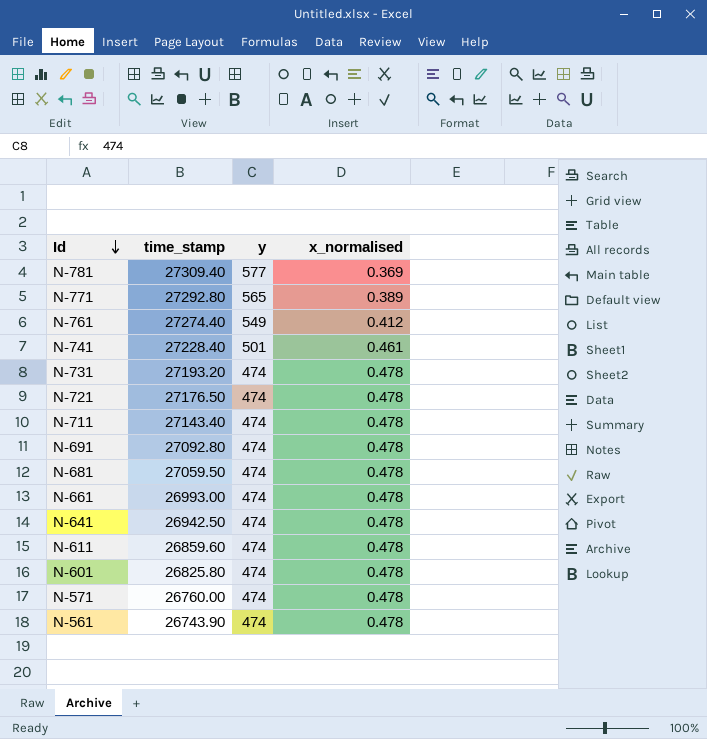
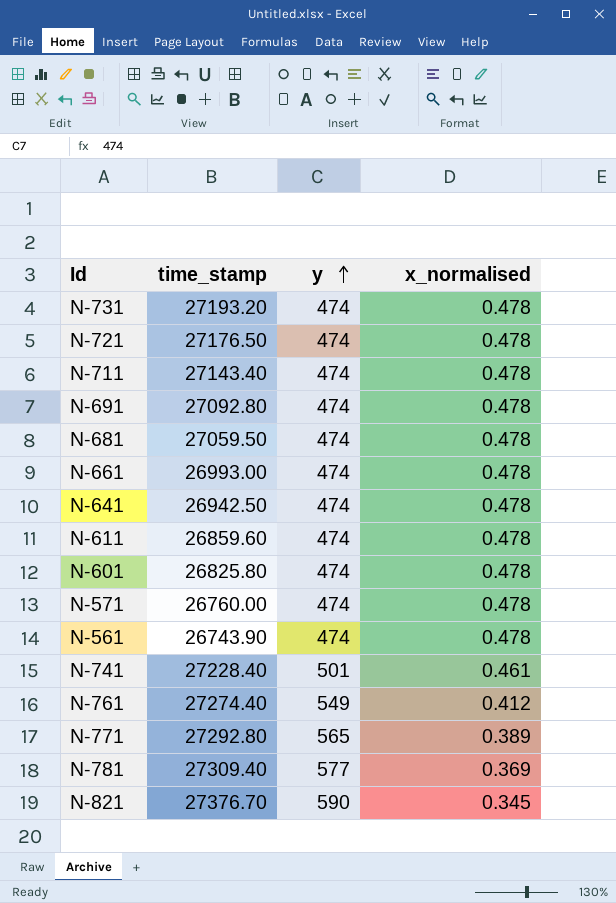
row order: Id descending -> y ascending
row N-821: none -> 27376.70 | 590 | 0.345

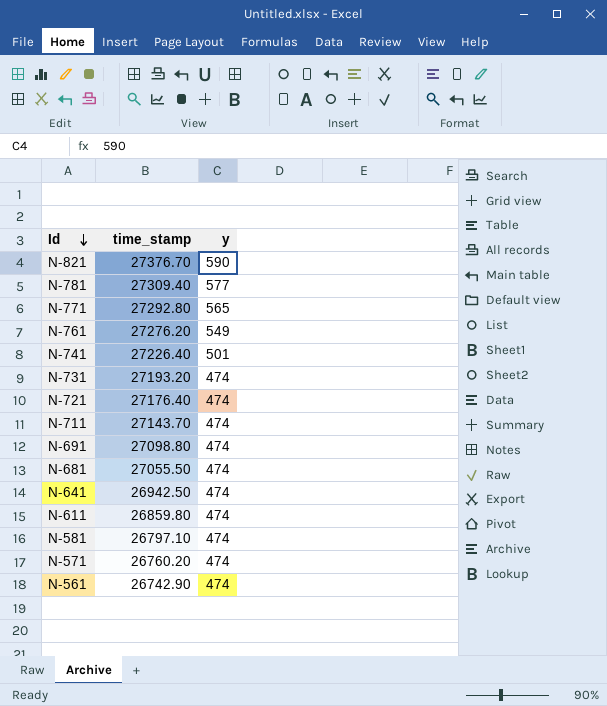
row order: y ascending -> Id descending
column x_normalised | position: 4 -> none
row N-661: 26993.00 | 474 | 0.478 -> none
row N-601: 26825.80 | 474 | 0.478 -> none
N-761 | time_stamp: 27274.40 -> 27276.20
N-741 | time_stamp: 27228.40 -> 27226.40
N-721 | time_stamp: 27176.50 -> 27176.40
N-711 | time_stamp: 27143.40 -> 27143.70
N-691 | time_stamp: 27092.80 -> 27098.80
N-681 | time_stamp: 27059.50 -> 27055.50
N-611 | time_stamp: 26859.60 -> 26859.80
row N-581: none -> 26797.10 | 474
N-571 | time_stamp: 26760.00 -> 26760.20
N-561 | time_stamp: 26743.90 -> 26742.90

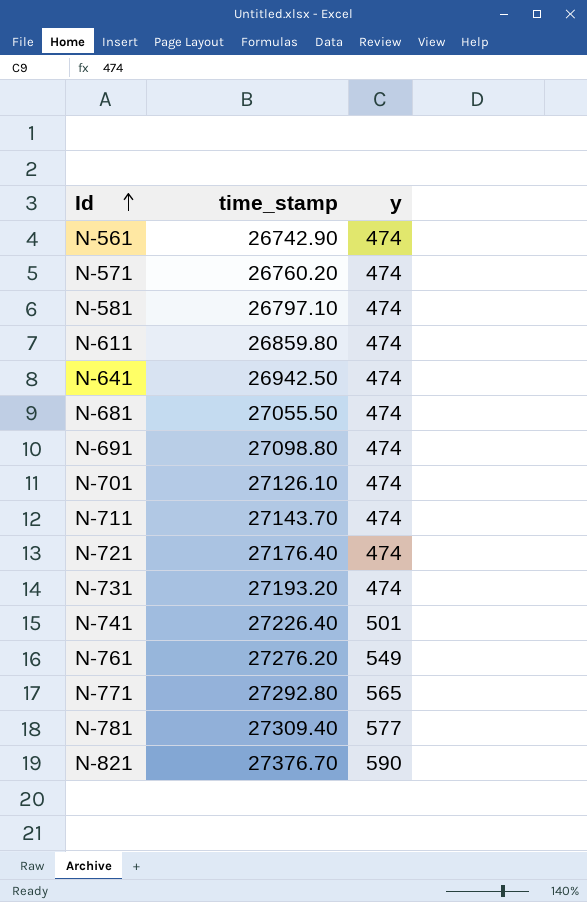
row order: Id descending -> Id ascending
row N-701: none -> 27126.10 | 474

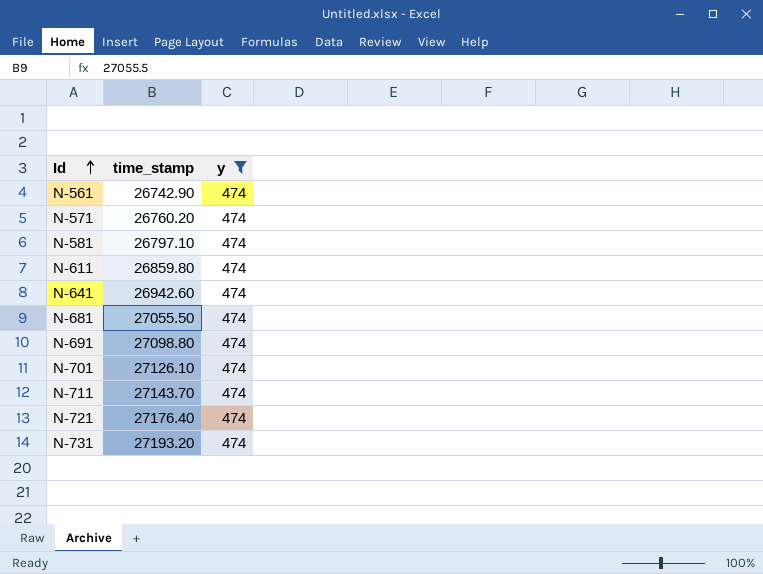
filter: none -> y = 474
N-641 | time_stamp: 26942.50 -> 26942.60

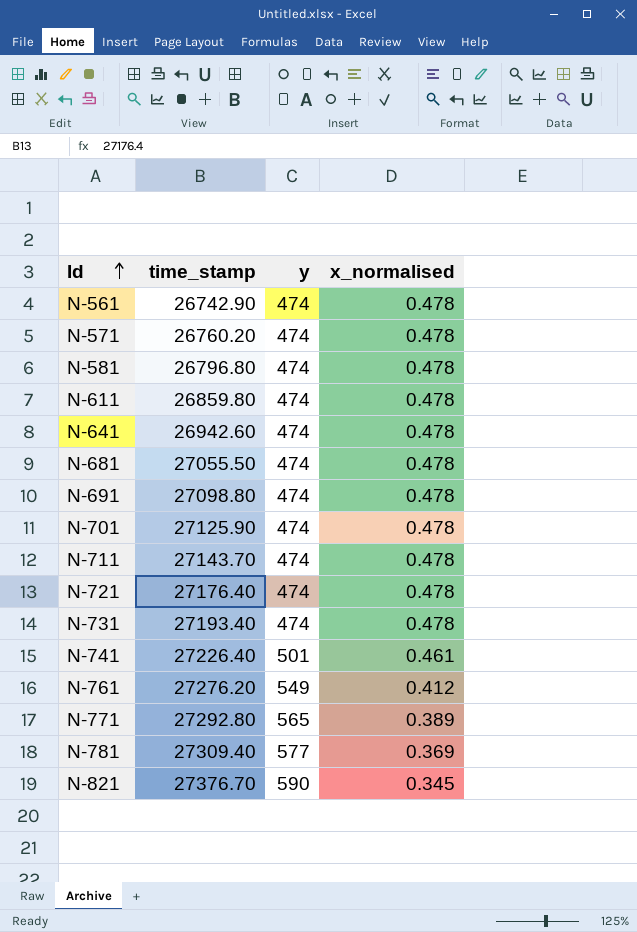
filter: y = 474 -> none
column x_normalised | position: none -> 4
N-581 | time_stamp: 26797.10 -> 26796.80
N-701 | time_stamp: 27126.10 -> 27125.90
N-731 | time_stamp: 27193.20 -> 27193.40

